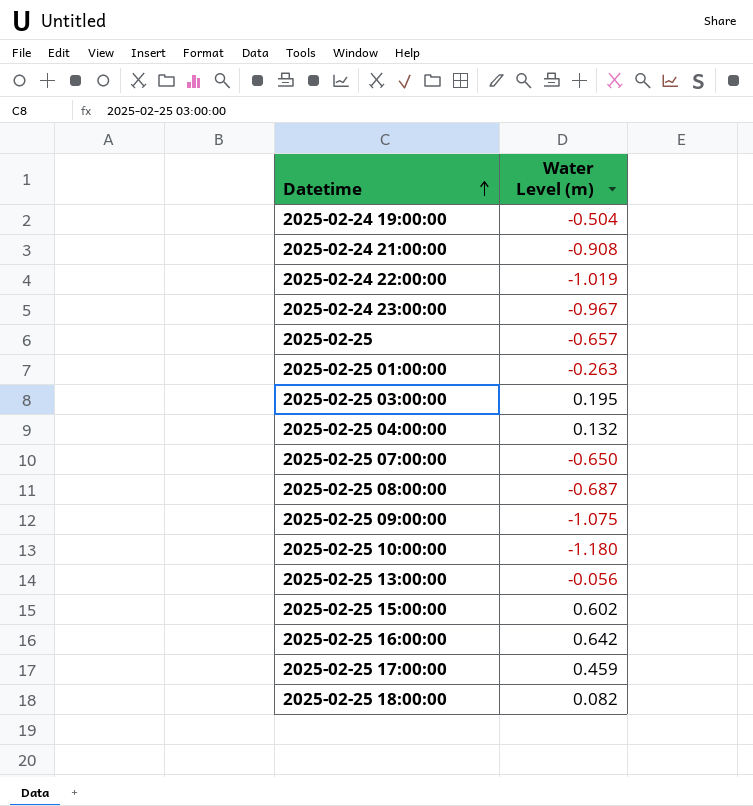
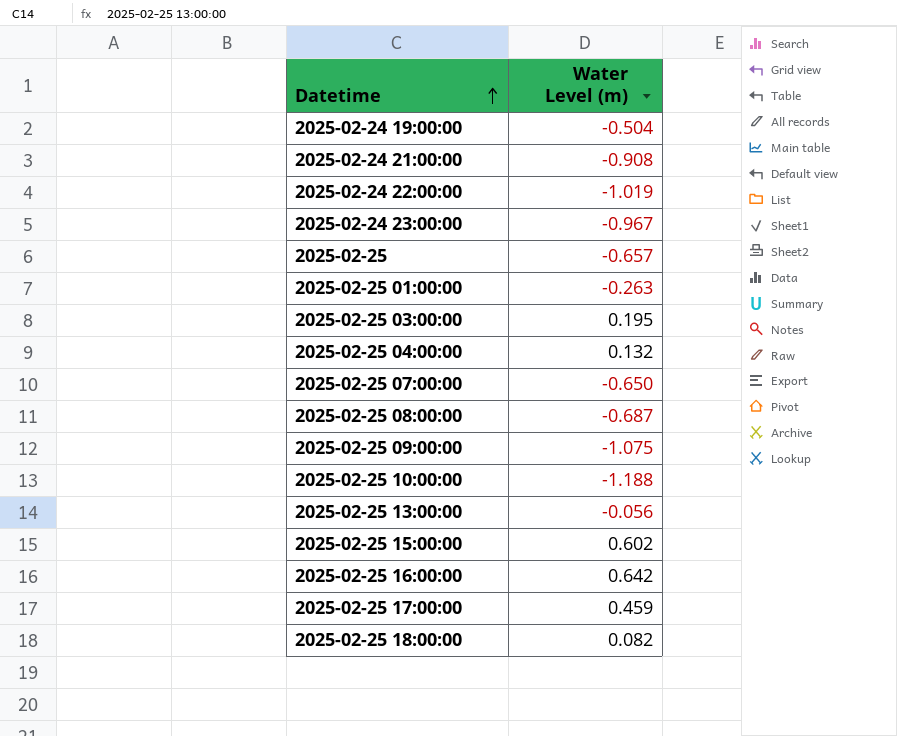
2025-02-25 10:00:00 | Water Level (m): -1.180 -> -1.188

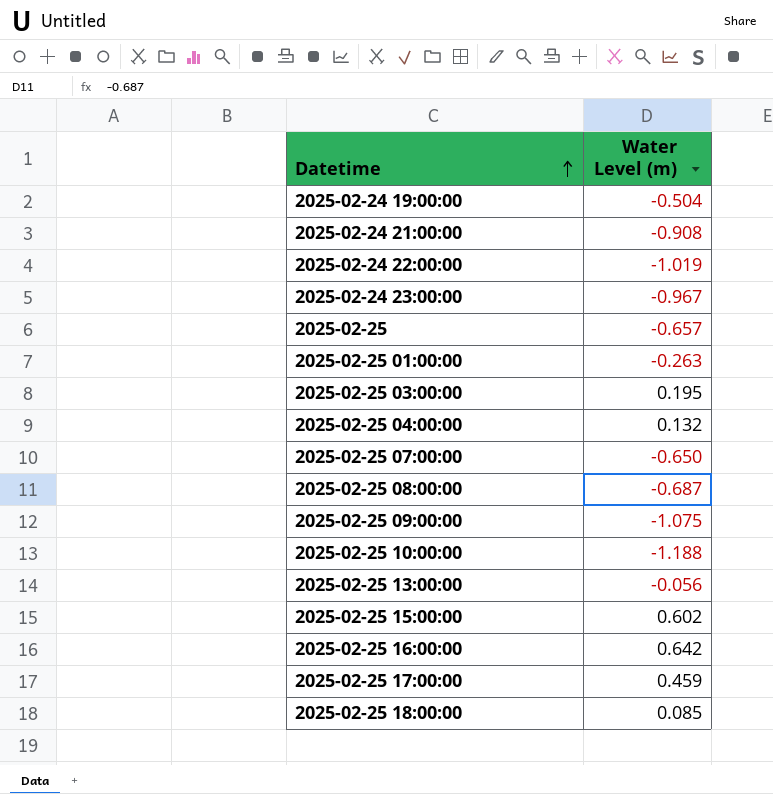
2025-02-25 18:00:00 | Water Level (m): 0.082 -> 0.085

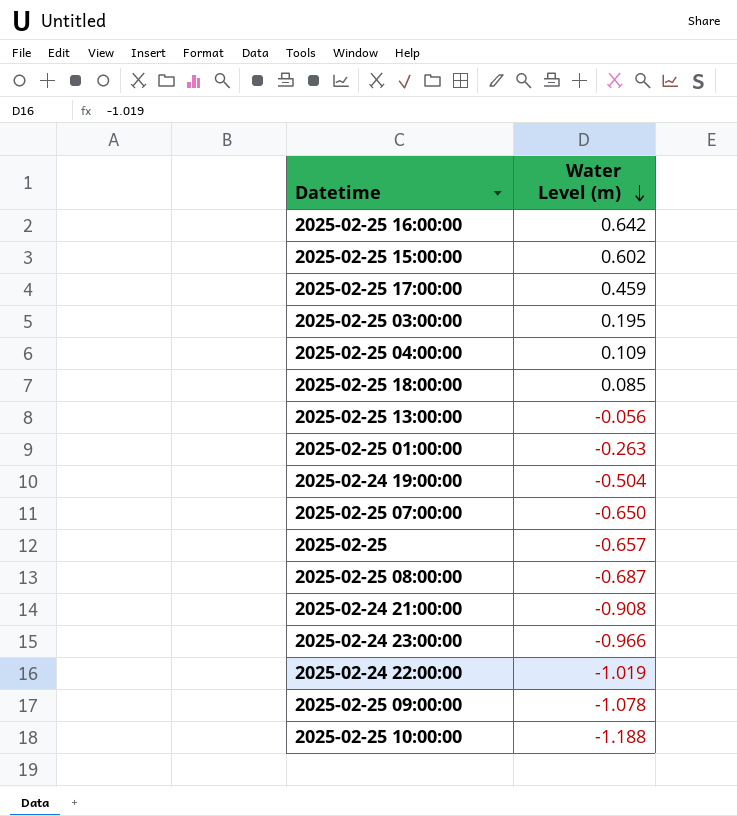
row order: Datetime ascending -> Water Level (m) descending
2025-02-25 04:00:00 | Water Level (m): 0.132 -> 0.109
2025-02-24 23:00:00 | Water Level (m): -0.967 -> -0.966
2025-02-25 09:00:00 | Water Level (m): -1.075 -> -1.078

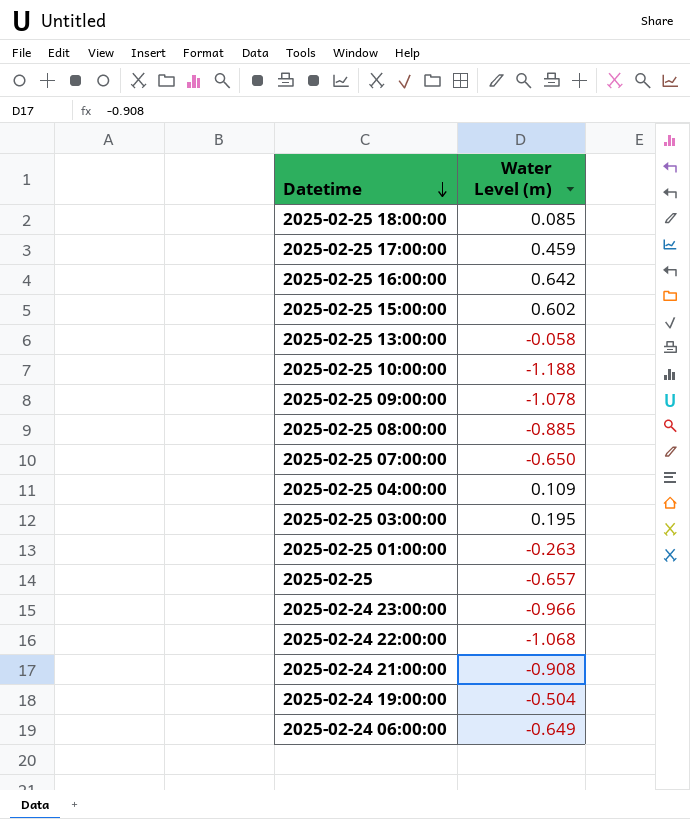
row order: Water Level (m) descending -> Datetime descending
2025-02-25 13:00:00 | Water Level (m): -0.056 -> -0.058
2025-02-25 08:00:00 | Water Level (m): -0.687 -> -0.885
2025-02-24 22:00:00 | Water Level (m): -1.019 -> -1.068
row 2025-02-24 06:00:00: none -> -0.649

